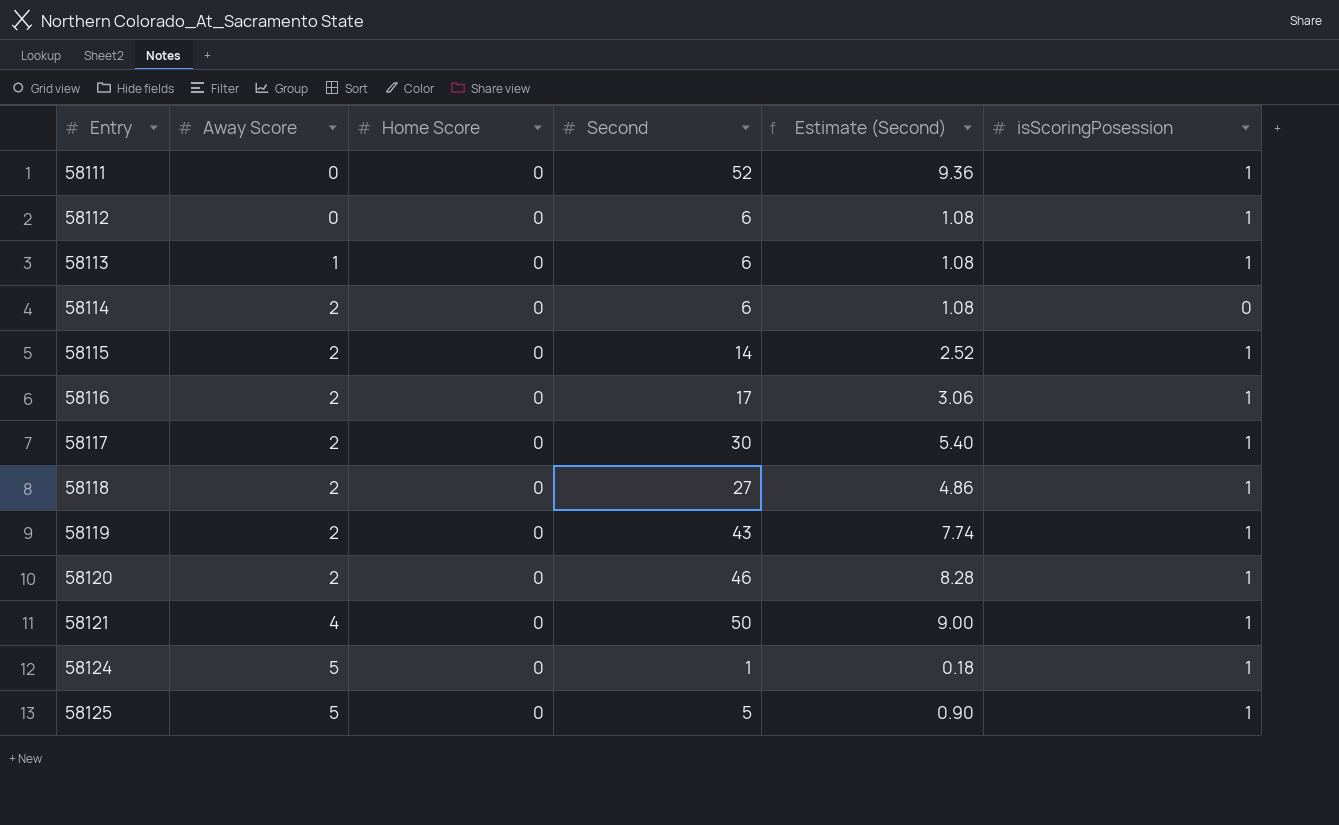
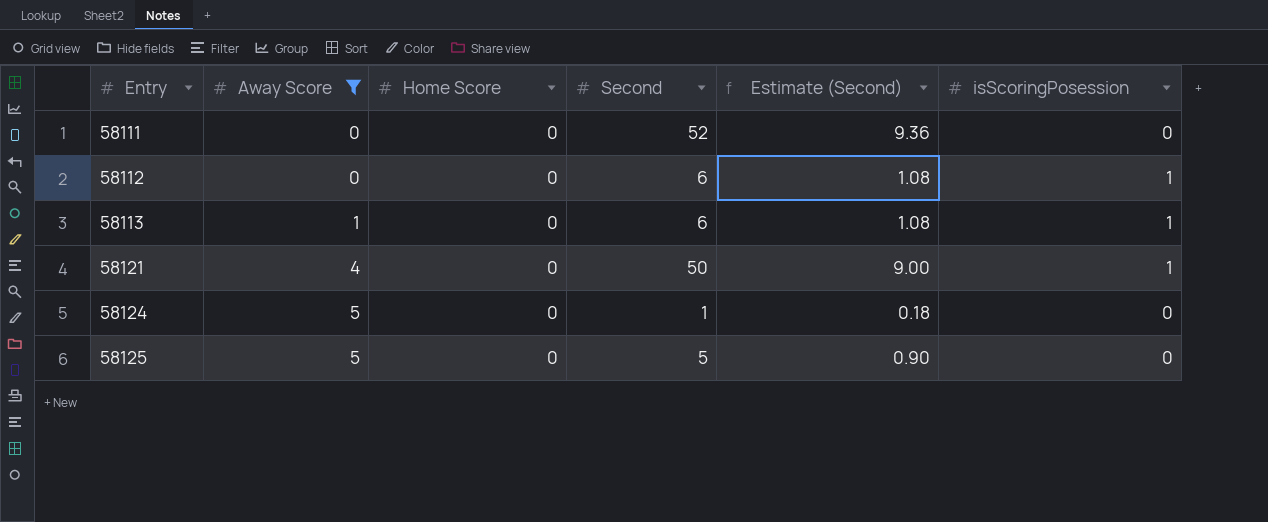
filter: none -> Away Score != 2
58111 | isScoringPosession: 1 -> 0
58124 | isScoringPosession: 1 -> 0
58125 | isScoringPosession: 1 -> 0

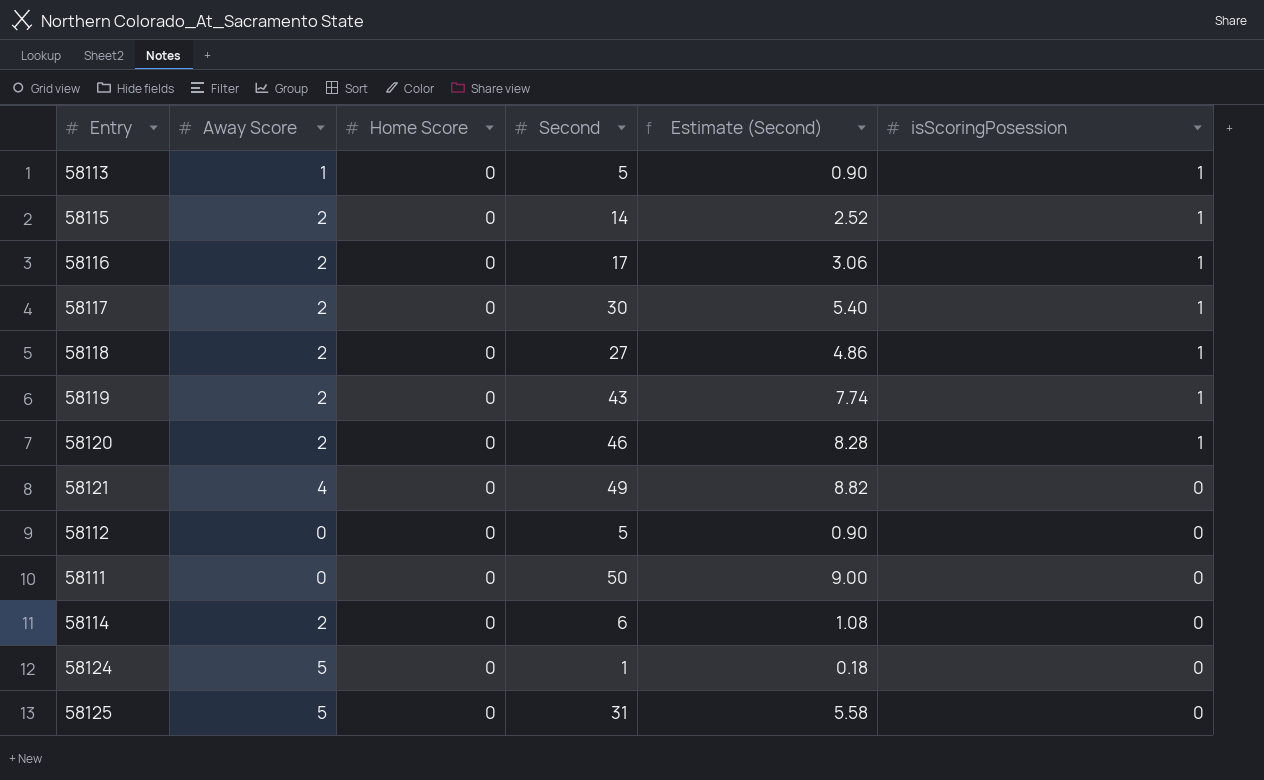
filter: Away Score != 2 -> none
row order: Entry ascending -> isScoringPosession descending
58113 | Second: 6 -> 5
58113 | Estimate (Second): 1.08 -> 0.90
58121 | Second: 50 -> 49
58121 | Estimate (Second): 9.00 -> 8.82
58121 | isScoringPosession: 1 -> 0
58112 | Second: 6 -> 5
58112 | Estimate (Second): 1.08 -> 0.90
58112 | isScoringPosession: 1 -> 0
58111 | Second: 52 -> 50
58111 | Estimate (Second): 9.36 -> 9.00
58125 | Second: 5 -> 31
58125 | Estimate (Second): 0.90 -> 5.58

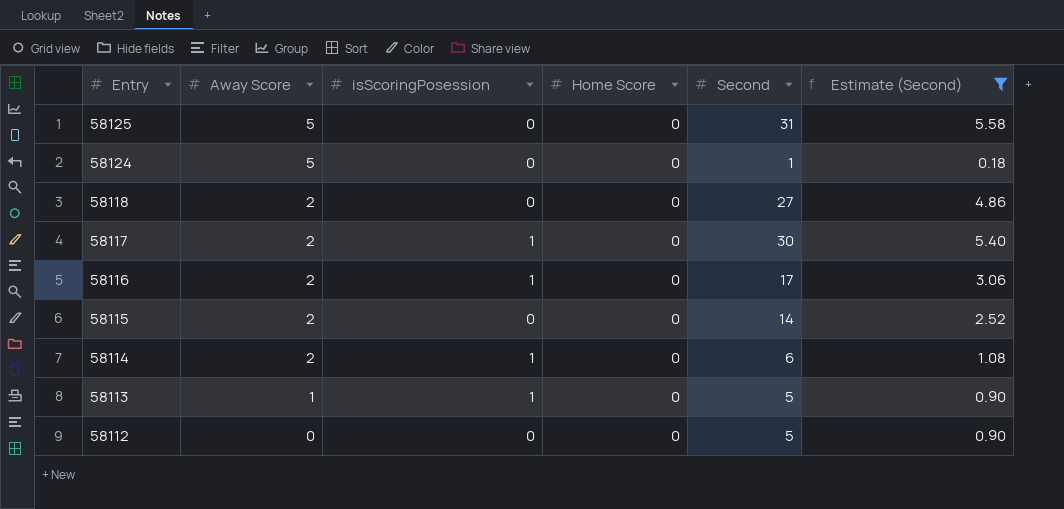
filter: none -> Estimate (Second) <= 5.58
row order: isScoringPosession descending -> Entry descending
column isScoringPosession | position: 6 -> 3
58118 | isScoringPosession: 1 -> 0
58115 | isScoringPosession: 1 -> 0
58114 | isScoringPosession: 0 -> 1

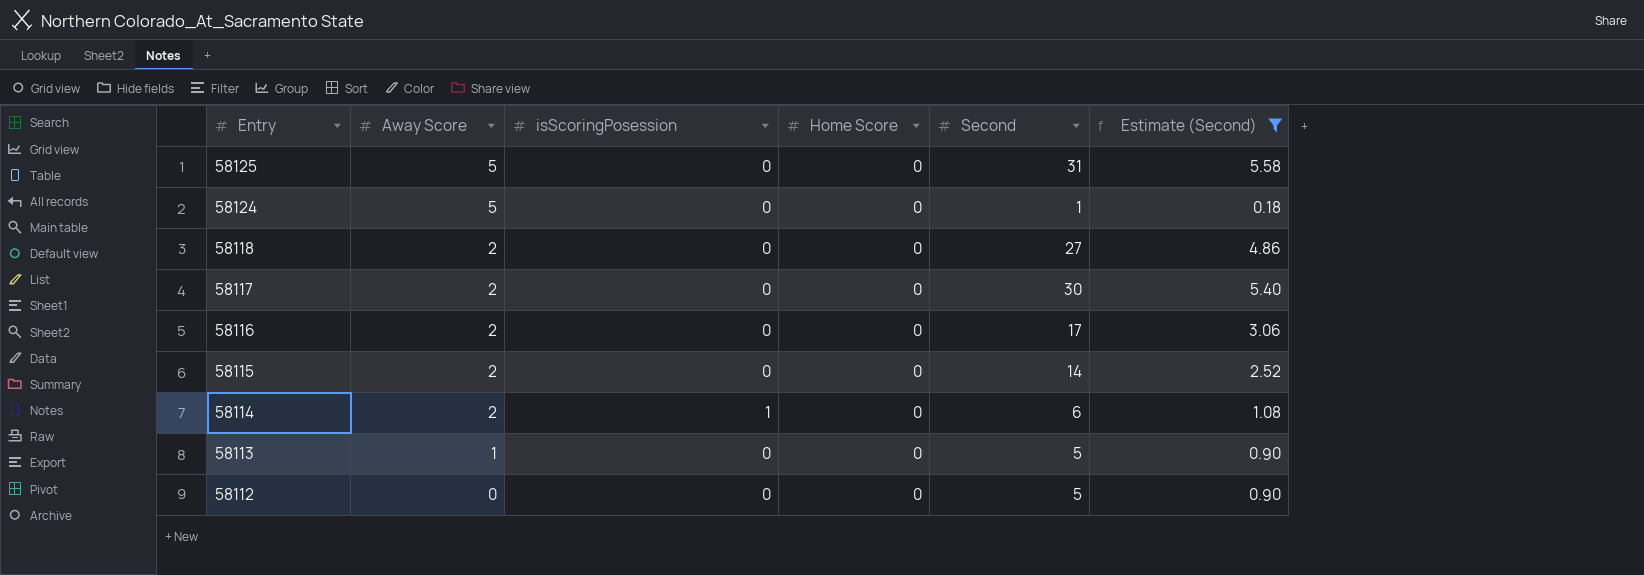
58117 | isScoringPosession: 1 -> 0
58116 | isScoringPosession: 1 -> 0
58113 | isScoringPosession: 1 -> 0

